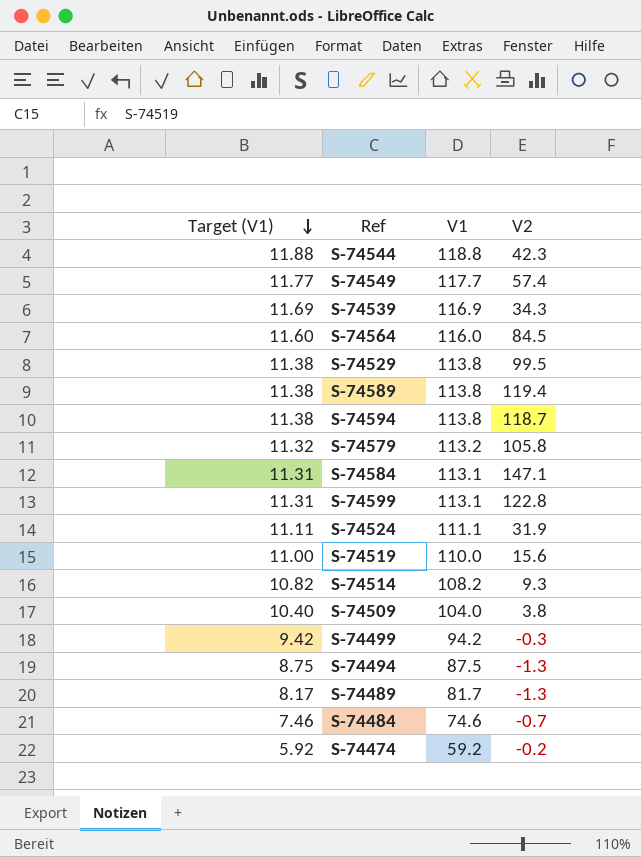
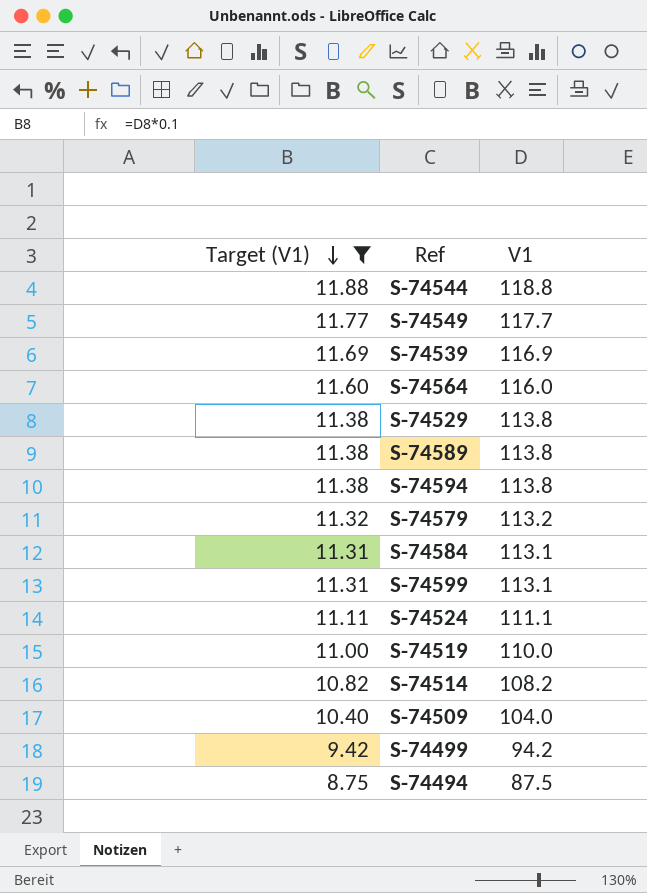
filter: none -> Target (V1) >= 8.75
column V2 | position: 4 -> none

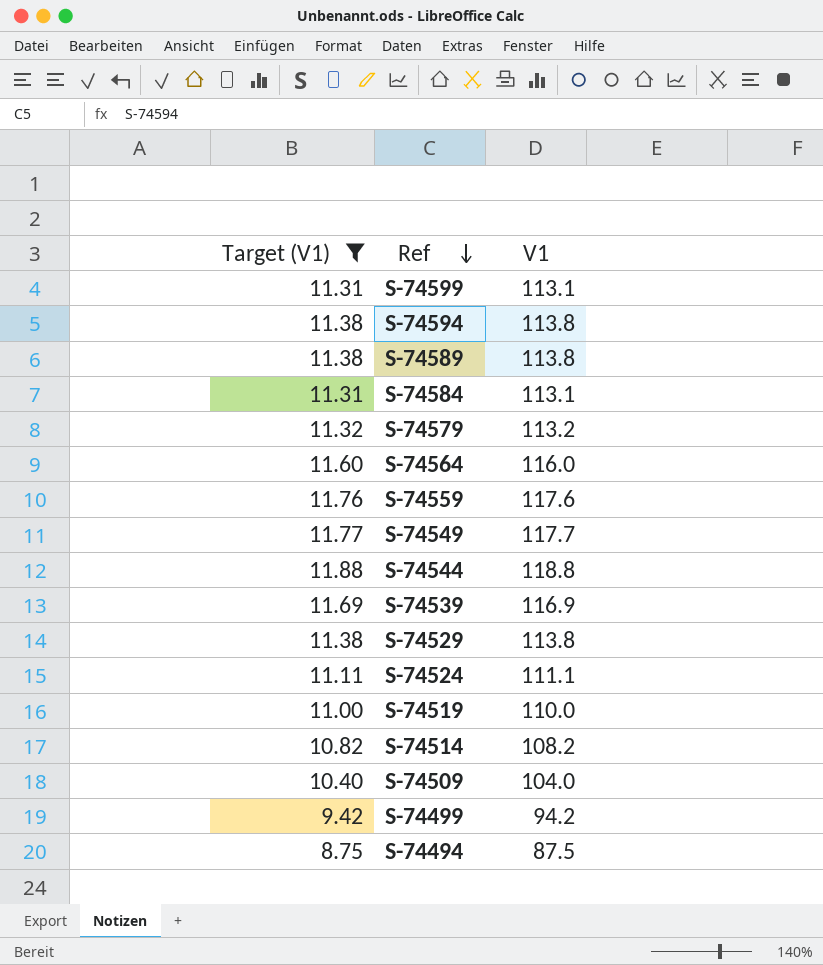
row order: Target (V1) descending -> Ref descending
row S-74559: none -> 11.76 | 117.6

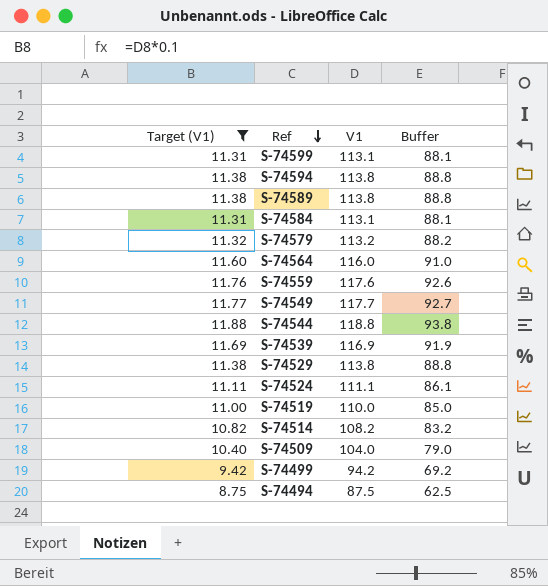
column Buffer | formula: none -> [V1] - 25

